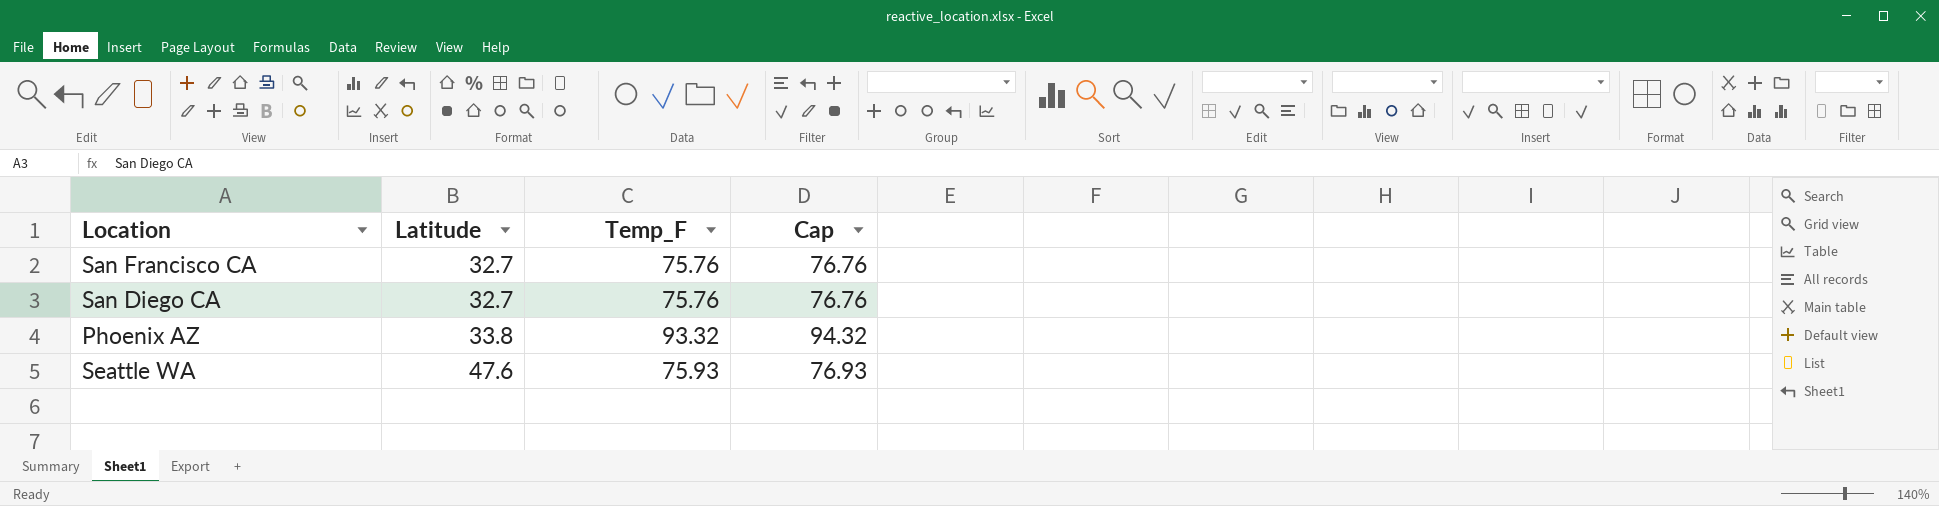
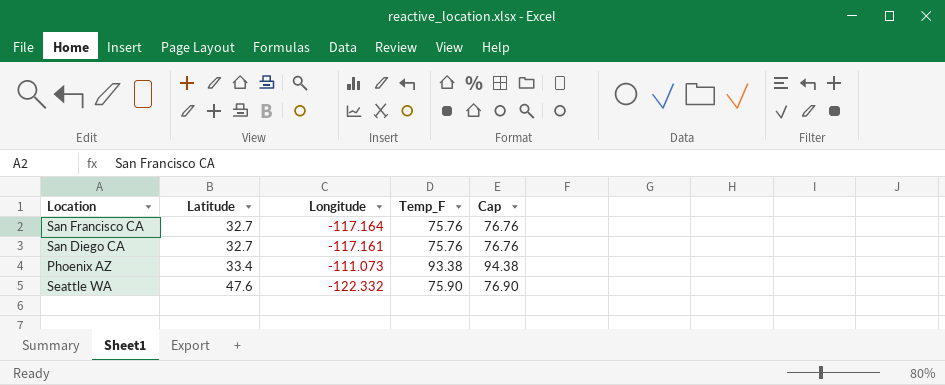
column Longitude | position: none -> 3
Phoenix AZ | Latitude: 33.8 -> 33.4
Phoenix AZ | Temp_F: 93.32 -> 93.38
Phoenix AZ | Cap: 94.32 -> 94.38
Seattle WA | Temp_F: 75.93 -> 75.90
Seattle WA | Cap: 76.93 -> 76.90

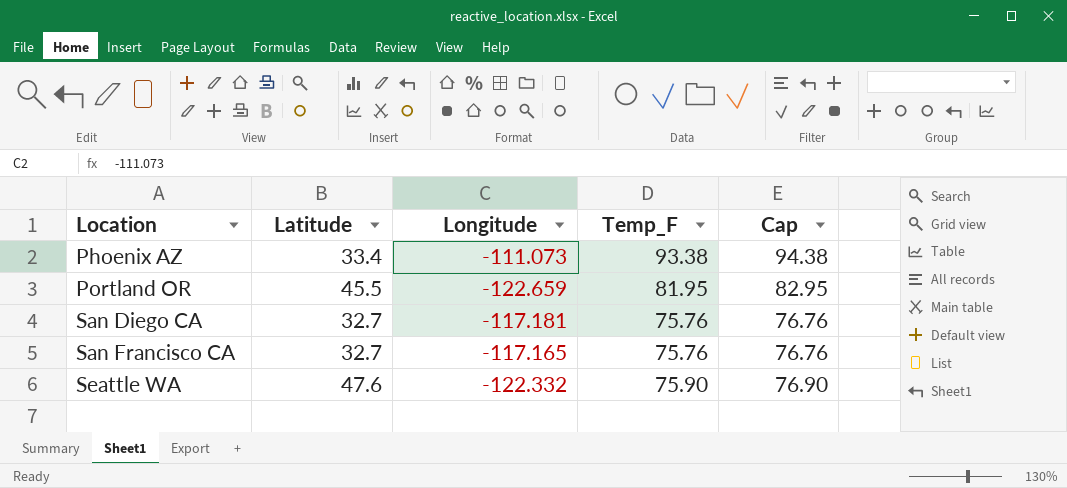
row order: Latitude ascending -> Location ascending
row Portland OR: none -> 45.5 | -122.659 | 81.95 | 82.95
San Diego CA | Longitude: -117.161 -> -117.181
San Francisco CA | Longitude: -117.164 -> -117.165

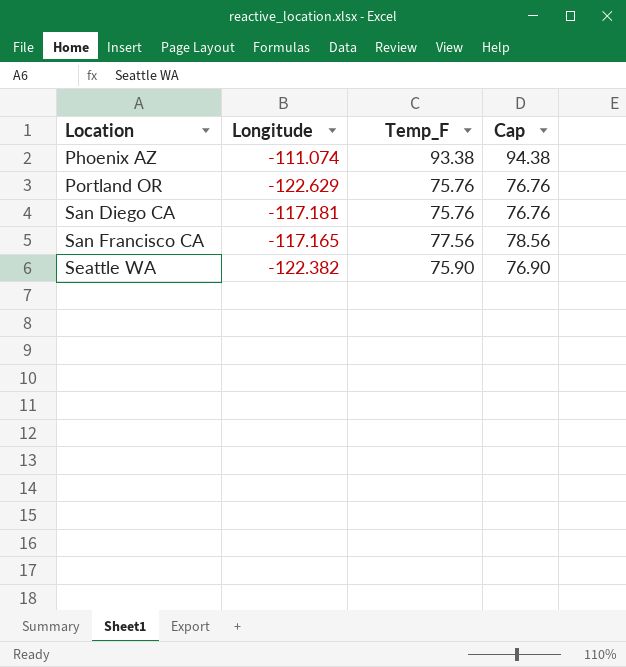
column Latitude | position: 2 -> none
Phoenix AZ | Longitude: -111.073 -> -111.074
Portland OR | Longitude: -122.659 -> -122.629
Portland OR | Temp_F: 81.95 -> 75.76
Portland OR | Cap: 82.95 -> 76.76
San Francisco CA | Temp_F: 75.76 -> 77.56
San Francisco CA | Cap: 76.76 -> 78.56
Seattle WA | Longitude: -122.332 -> -122.382

